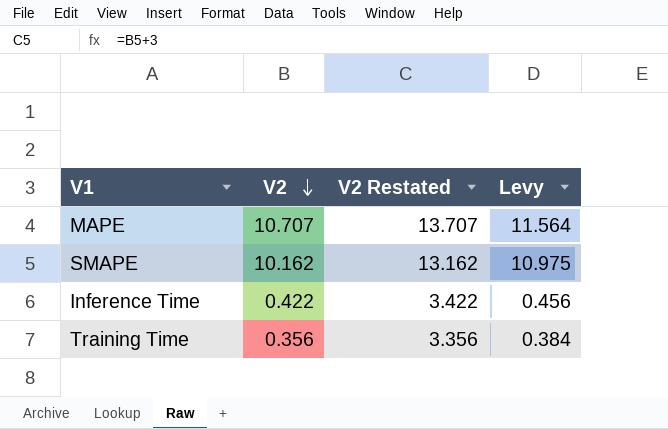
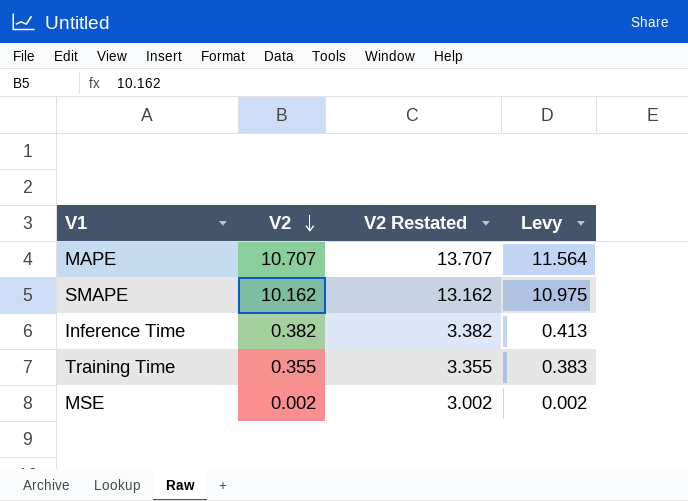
Inference Time | V2: 0.422 -> 0.382
Inference Time | V2 Restated: 3.422 -> 3.382
Inference Time | Levy: 0.456 -> 0.413
Training Time | V2: 0.356 -> 0.355
Training Time | V2 Restated: 3.356 -> 3.355
Training Time | Levy: 0.384 -> 0.383
row MSE: none -> 0.002 | 3.002 | 0.002

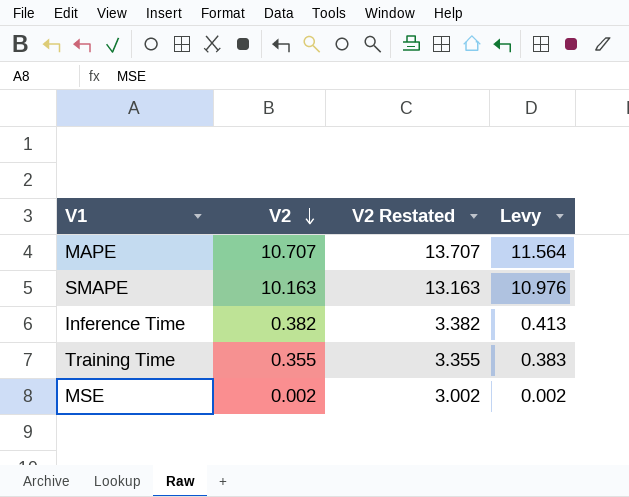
SMAPE | V2: 10.162 -> 10.163
SMAPE | V2 Restated: 13.162 -> 13.163
SMAPE | Levy: 10.975 -> 10.976

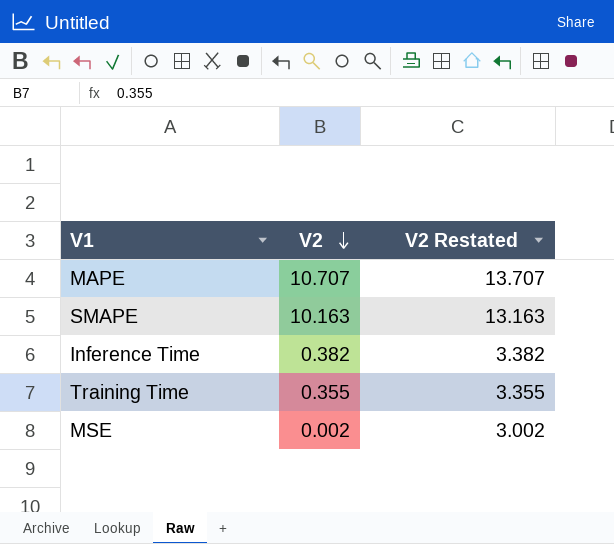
column Levy | formula: [V2] * 1.08 -> none

